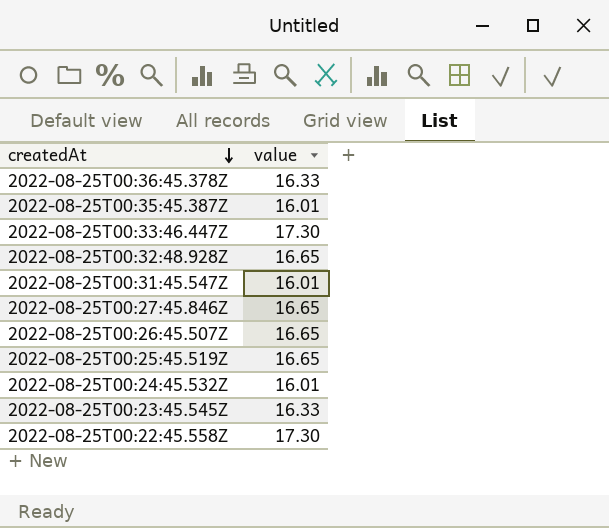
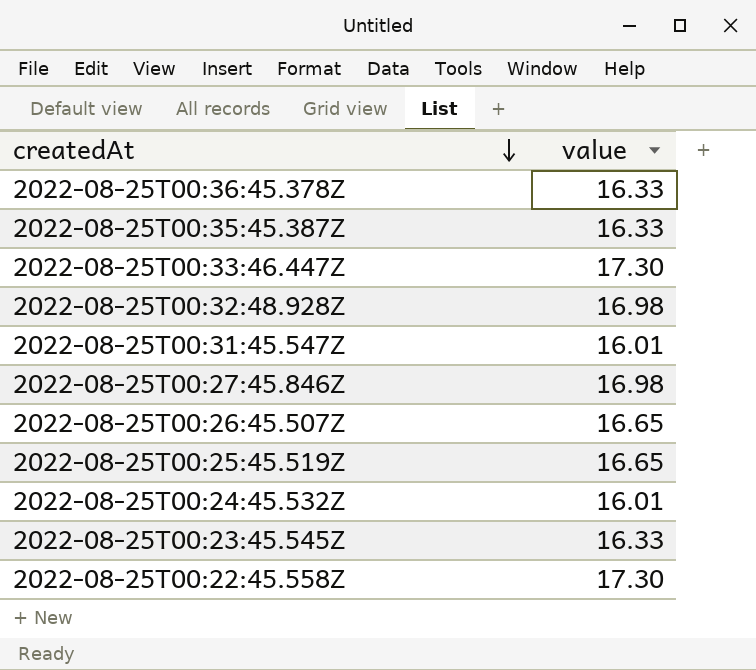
2022-08-25T00:35:45.387Z | value: 16.01 -> 16.33
2022-08-25T00:32:48.928Z | value: 16.65 -> 16.98
2022-08-25T00:27:45.846Z | value: 16.65 -> 16.98

